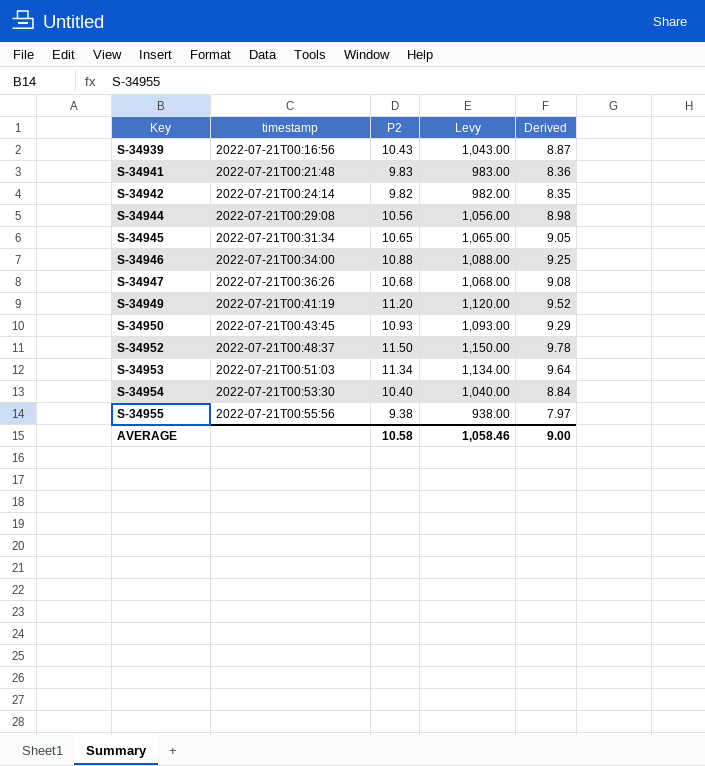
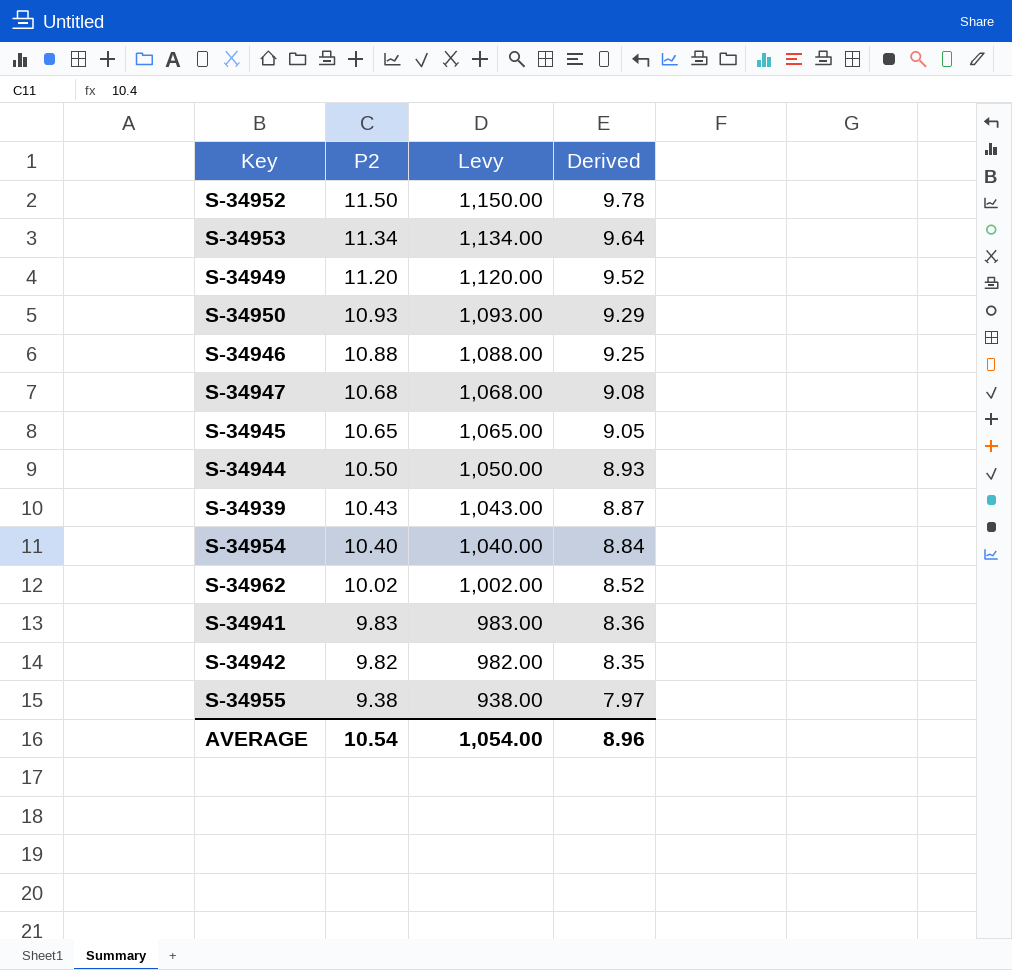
row order: Key ascending -> P2 descending
column timestamp | position: 2 -> none
S-34944 | P2: 10.56 -> 10.50
S-34944 | Levy: 1,056.00 -> 1,050.00
S-34944 | Derived: 8.98 -> 8.93
row S-34962: none -> 10.02 | 1,002.00 | 8.52
AVERAGE | P2: 10.58 -> 10.54
AVERAGE | Levy: 1,058.46 -> 1,054.00
AVERAGE | Derived: 9.00 -> 8.96

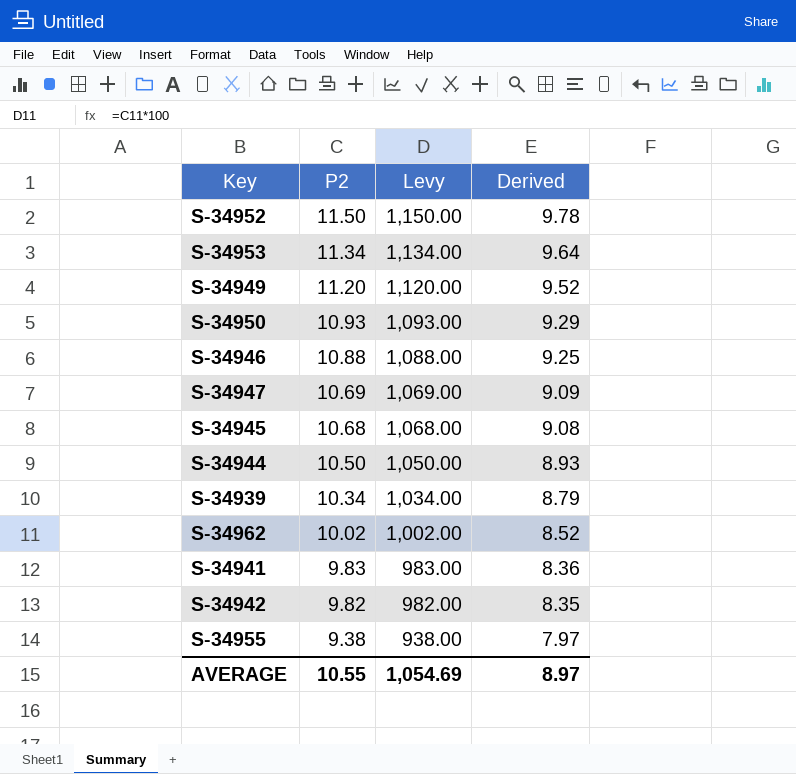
row S-34954: 10.40 | 1,040.00 | 8.84 -> none
S-34947 | P2: 10.68 -> 10.69
S-34947 | Levy: 1,068.00 -> 1,069.00
S-34947 | Derived: 9.08 -> 9.09
S-34945 | P2: 10.65 -> 10.68
S-34945 | Levy: 1,065.00 -> 1,068.00
S-34945 | Derived: 9.05 -> 9.08
S-34939 | P2: 10.43 -> 10.34
S-34939 | Levy: 1,043.00 -> 1,034.00
S-34939 | Derived: 8.87 -> 8.79
AVERAGE | P2: 10.54 -> 10.55
AVERAGE | Levy: 1,054.00 -> 1,054.69
AVERAGE | Derived: 8.96 -> 8.97

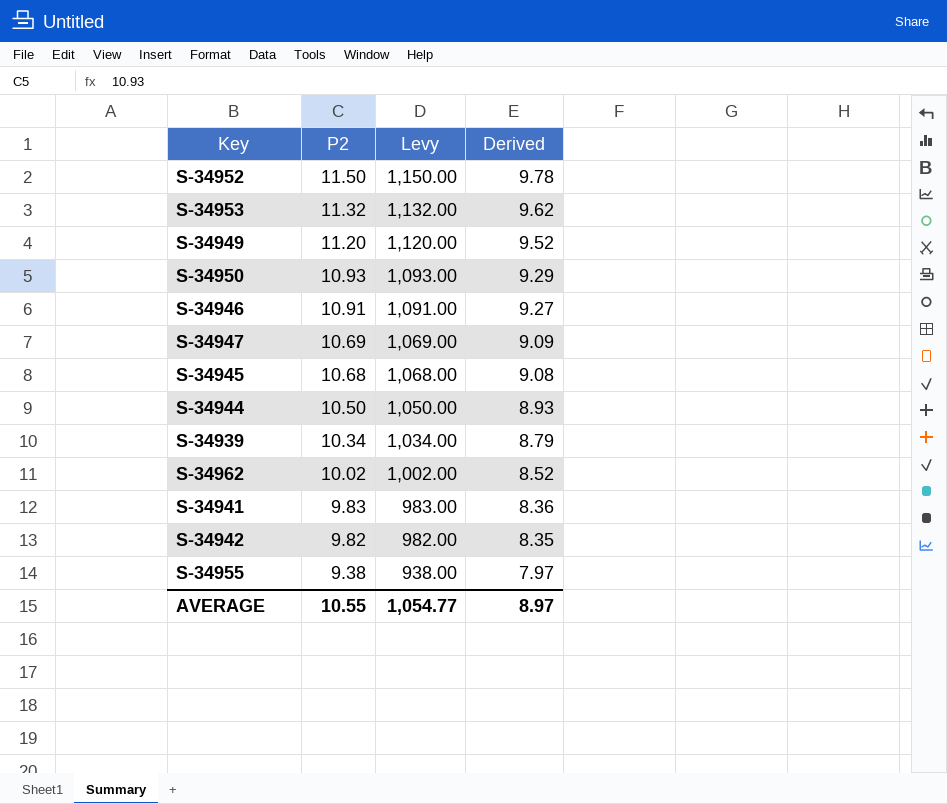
S-34953 | P2: 11.34 -> 11.32
S-34953 | Levy: 1,134.00 -> 1,132.00
S-34953 | Derived: 9.64 -> 9.62
S-34946 | P2: 10.88 -> 10.91
S-34946 | Levy: 1,088.00 -> 1,091.00
S-34946 | Derived: 9.25 -> 9.27
AVERAGE | Levy: 1,054.69 -> 1,054.77

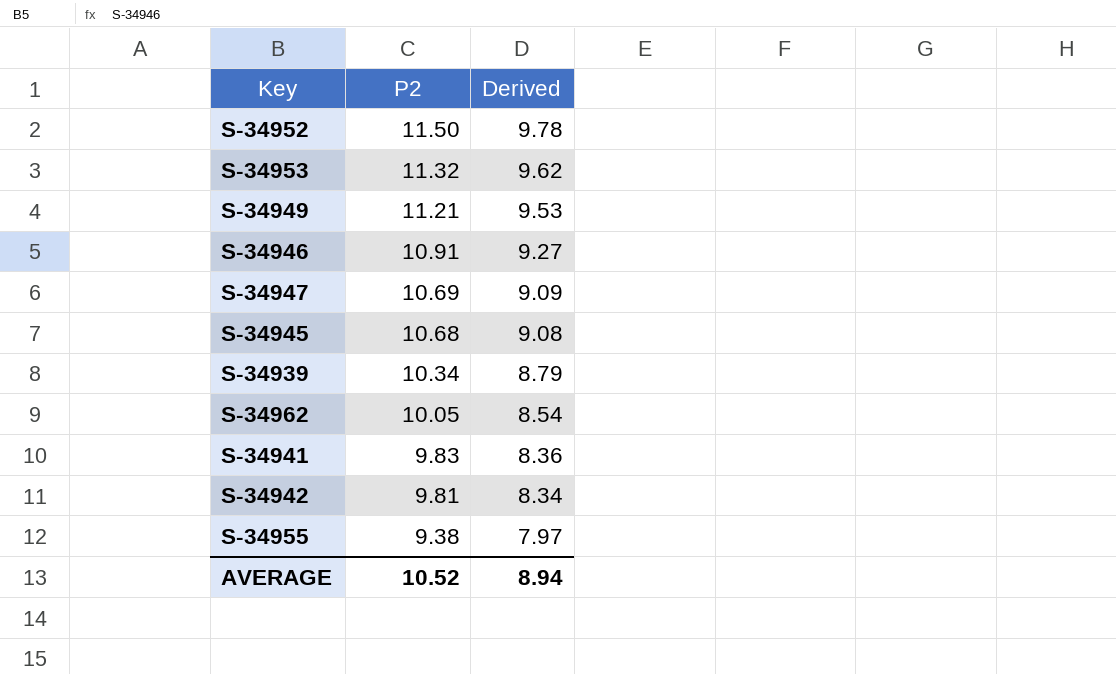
column Levy | formula: [P2] * 100 -> none
row S-34950: 10.93 | 1,093.00 | 9.29 -> none
row S-34944: 10.50 | 1,050.00 | 8.93 -> none
S-34949 | P2: 11.20 -> 11.21
S-34949 | Derived: 9.52 -> 9.53
S-34962 | P2: 10.02 -> 10.05
S-34962 | Derived: 8.52 -> 8.54
S-34942 | P2: 9.82 -> 9.81
S-34942 | Derived: 8.35 -> 8.34
AVERAGE | P2: 10.55 -> 10.52
AVERAGE | Derived: 8.97 -> 8.94

